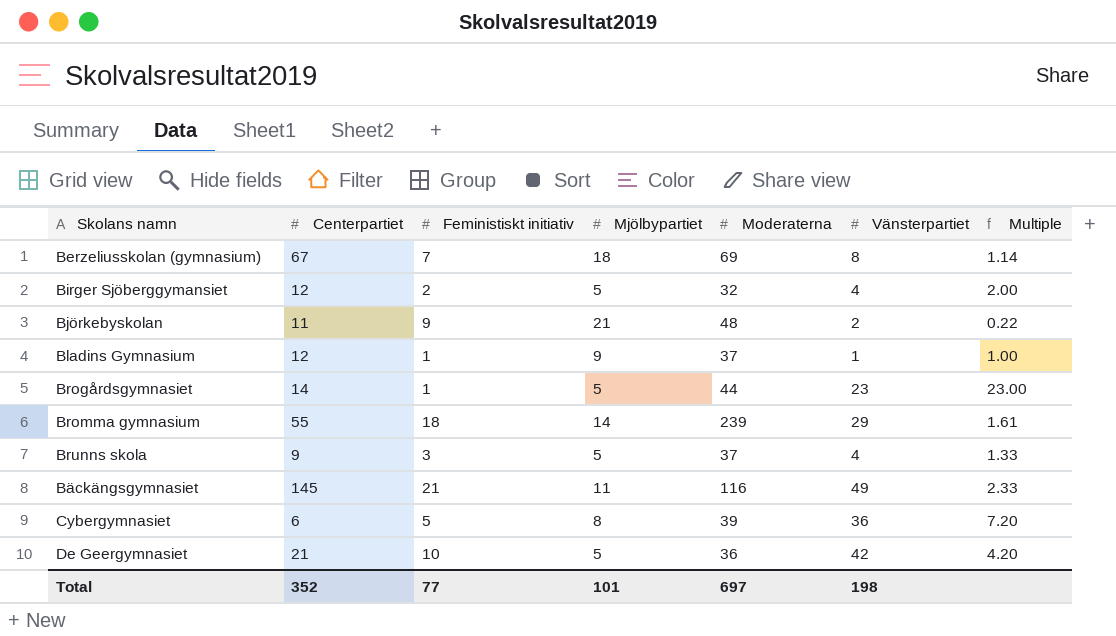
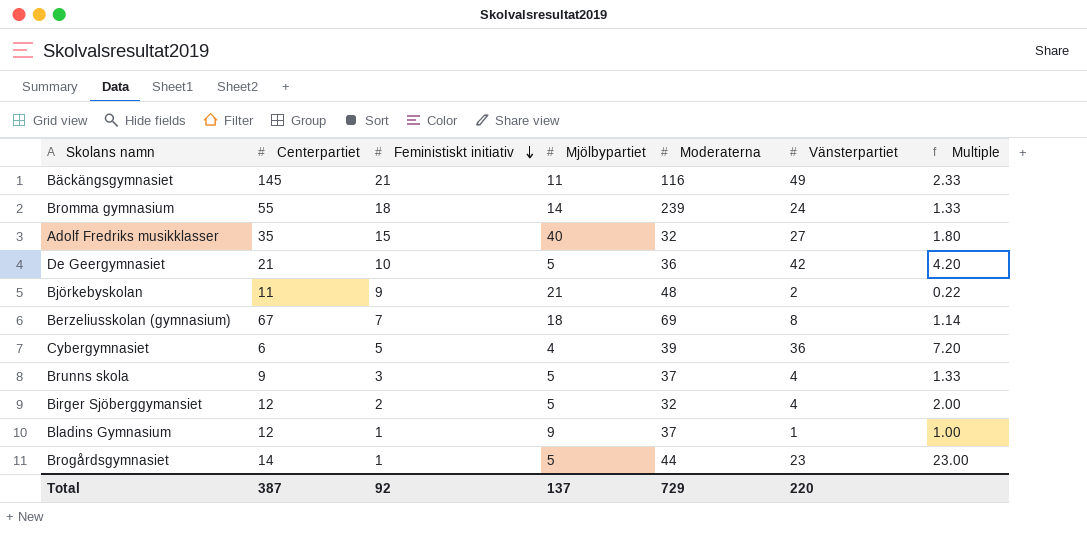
row order: none -> Feministiskt initiativ descending
Bromma gymnasium | Vänsterpartiet: 29 -> 24
Bromma gymnasium | Multiple: 1.61 -> 1.33
row Adolf Fredriks musikklasser: none -> 35 | 15 | 40 | 32 | 27 | 1.80
Cybergymnasiet | Mjölbypartiet: 8 -> 4
Total | Centerpartiet: 352 -> 387
Total | Feministiskt initiativ: 77 -> 92
Total | Mjölbypartiet: 101 -> 137
Total | Moderaterna: 697 -> 729
Total | Vänsterpartiet: 198 -> 220

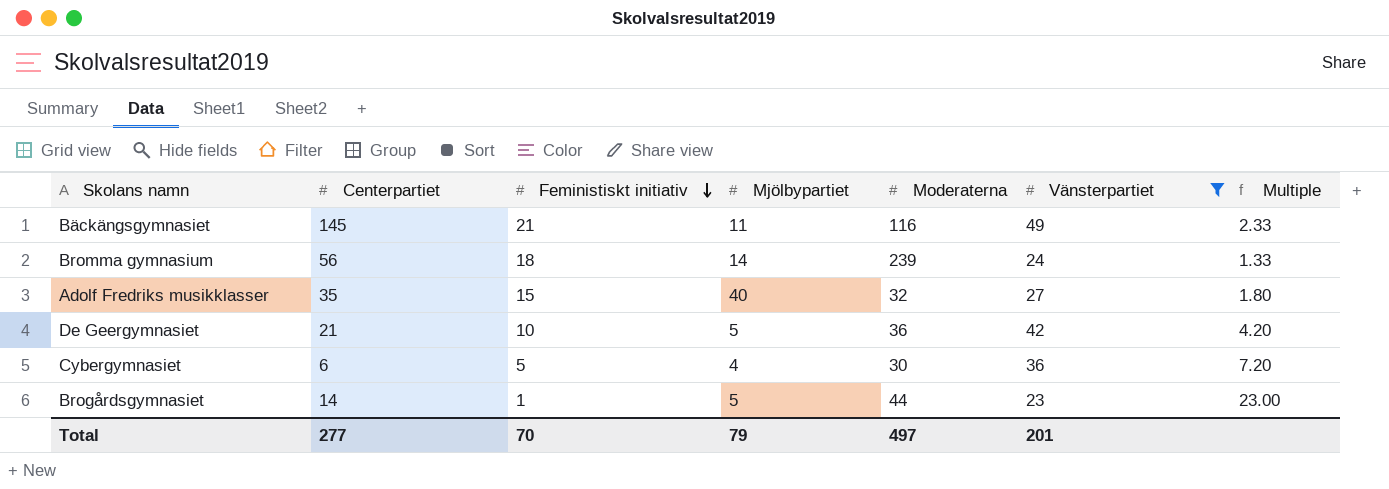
filter: none -> Vänsterpartiet >= 23
Bromma gymnasium | Centerpartiet: 55 -> 56
Cybergymnasiet | Moderaterna: 39 -> 30
Total | Centerpartiet: 387 -> 277
Total | Feministiskt initiativ: 92 -> 70
Total | Mjölbypartiet: 137 -> 79
Total | Moderaterna: 729 -> 497
Total | Vänsterpartiet: 220 -> 201

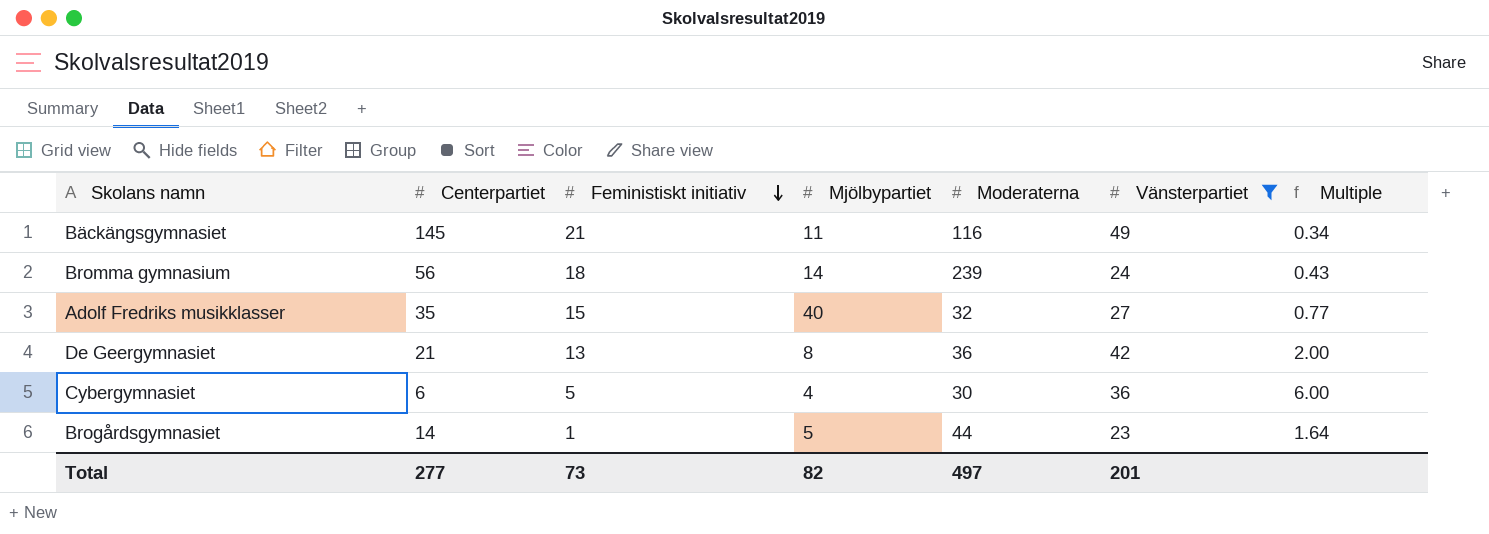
column Multiple | formula: [Vänsterpartiet] / [Feministiskt initiativ] -> [Vänsterpartiet] / [Centerpartiet]
De Geergymnasiet | Feministiskt initiativ: 10 -> 13
De Geergymnasiet | Mjölbypartiet: 5 -> 8
Total | Feministiskt initiativ: 70 -> 73
Total | Mjölbypartiet: 79 -> 82

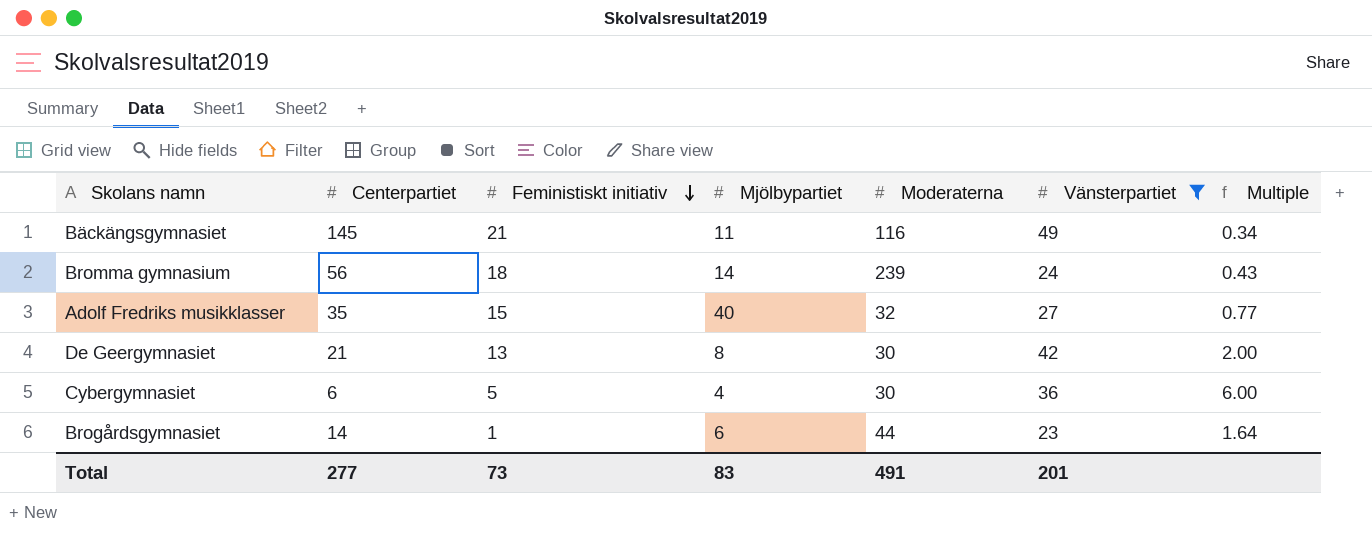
De Geergymnasiet | Moderaterna: 36 -> 30
Brogårdsgymnasiet | Mjölbypartiet: 5 -> 6
Total | Mjölbypartiet: 82 -> 83
Total | Moderaterna: 497 -> 491

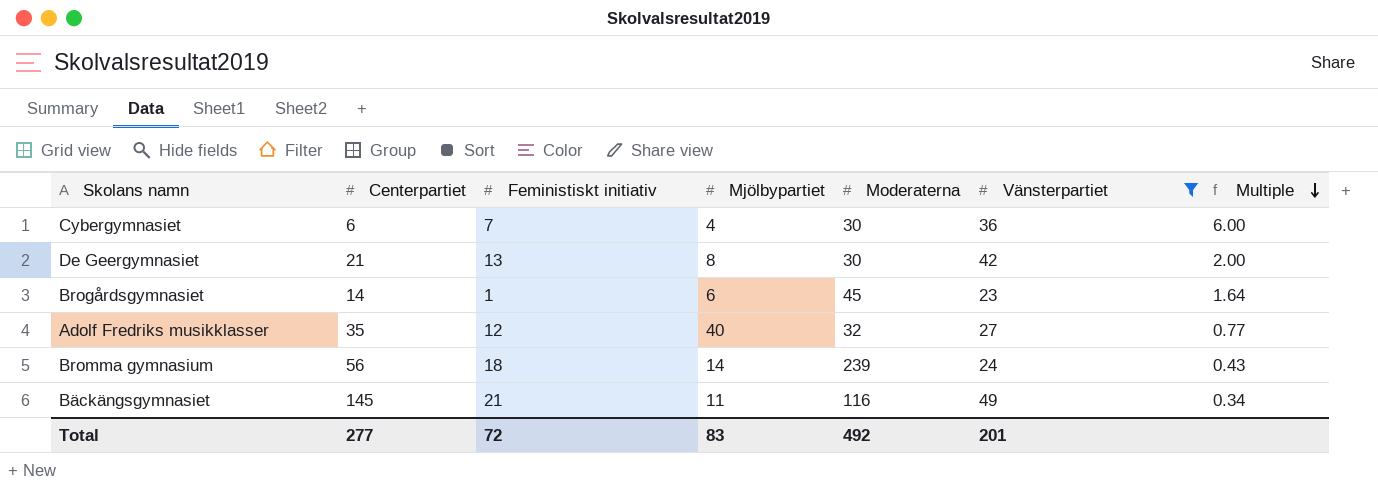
row order: Feministiskt initiativ descending -> Multiple descending
Cybergymnasiet | Feministiskt initiativ: 5 -> 7
Brogårdsgymnasiet | Moderaterna: 44 -> 45
Adolf Fredriks musikklasser | Feministiskt initiativ: 15 -> 12
Total | Feministiskt initiativ: 73 -> 72
Total | Moderaterna: 491 -> 492

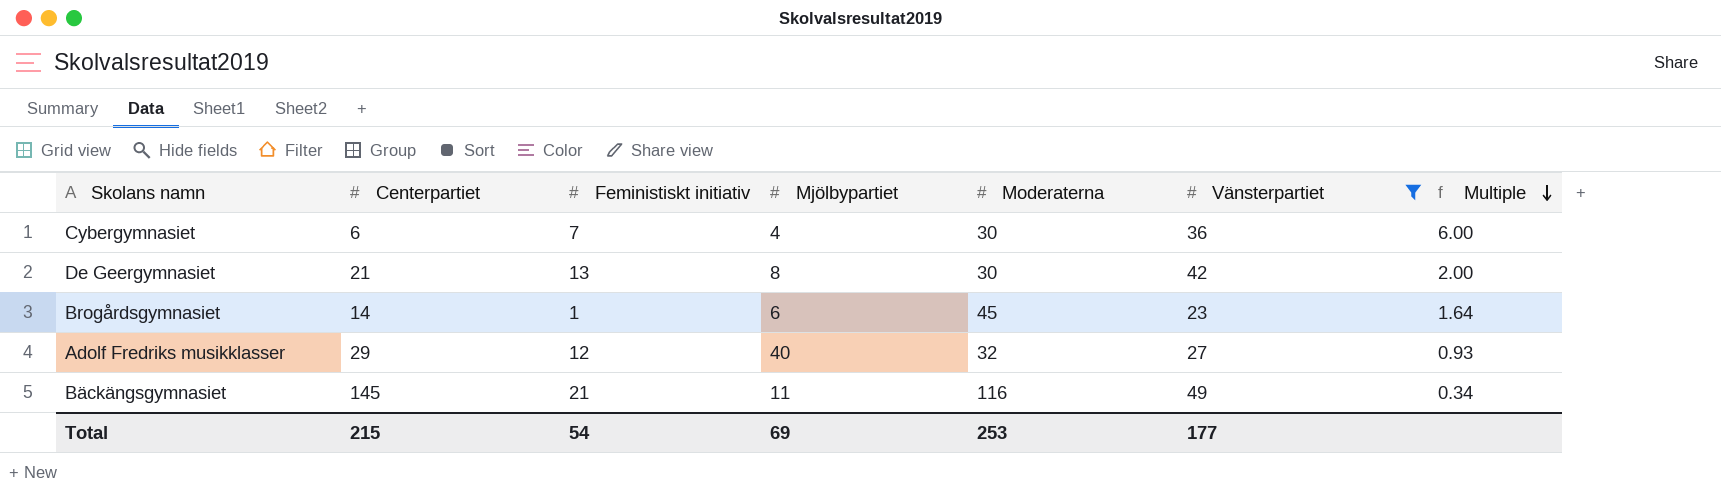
row Bromma gymnasium: 56 | 18 | 14 | 239 | 24 | 0.43 -> none
Adolf Fredriks musikklasser | Centerpartiet: 35 -> 29
Adolf Fredriks musikklasser | Multiple: 0.77 -> 0.93
Total | Centerpartiet: 277 -> 215
Total | Feministiskt initiativ: 72 -> 54
Total | Mjölbypartiet: 83 -> 69
Total | Moderaterna: 492 -> 253
Total | Vänsterpartiet: 201 -> 177

